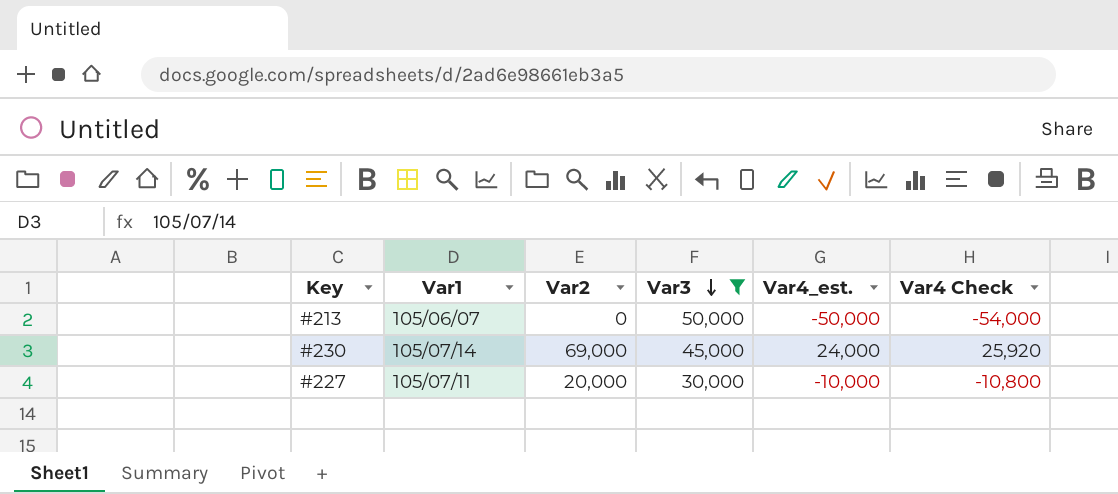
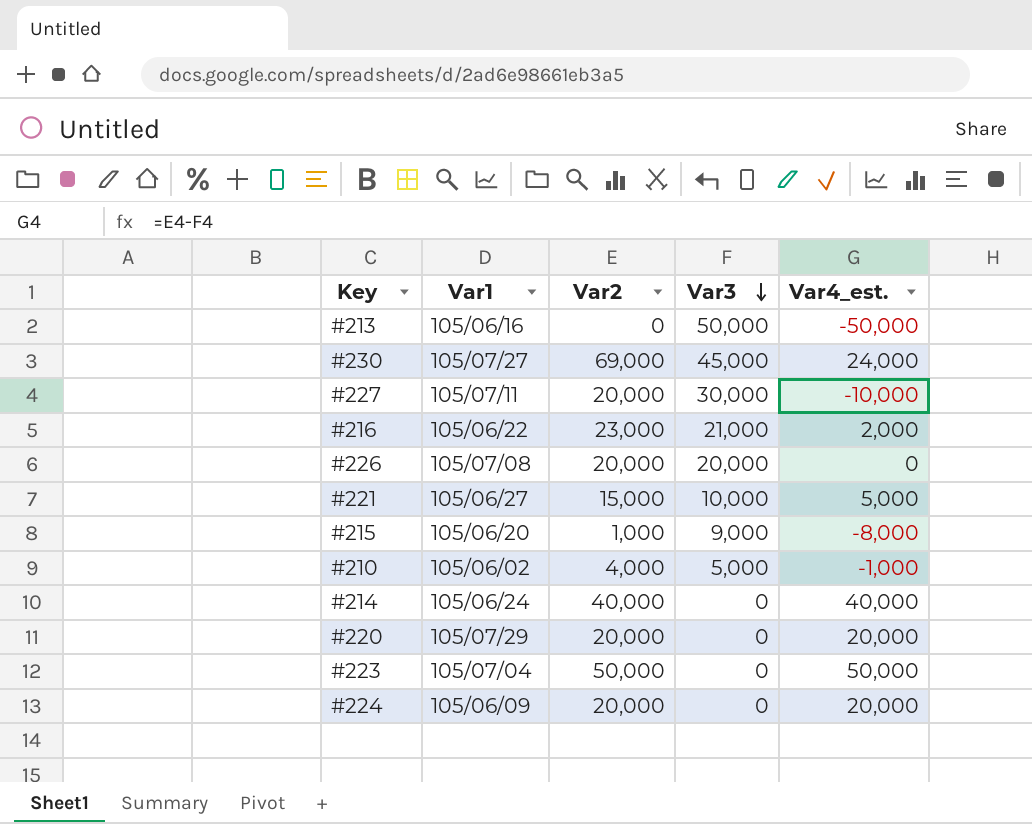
filter: Var3 >= 30,000 -> none
column Var4 Check | formula: [Var4_est.] * 1.08 -> none
#213 | Var1: 105/06/07 -> 105/06/16
#230 | Var1: 105/07/14 -> 105/07/27

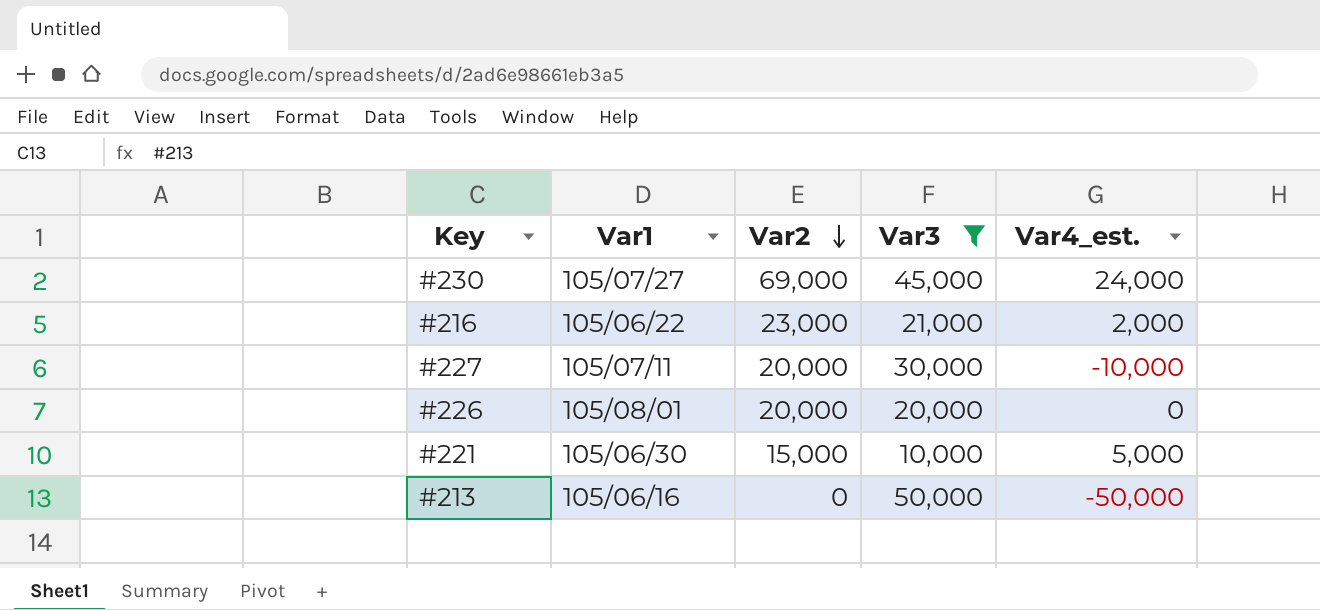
filter: none -> Var3 >= 10,000
row order: Var3 descending -> Var2 descending
#226 | Var1: 105/07/08 -> 105/08/01
#221 | Var1: 105/06/27 -> 105/06/30

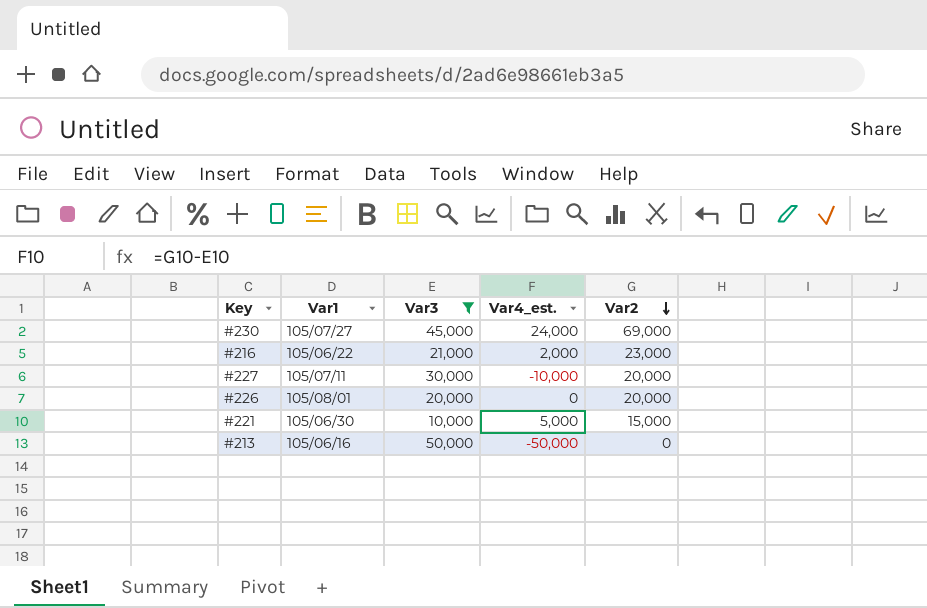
column Var2 | position: 3 -> 5

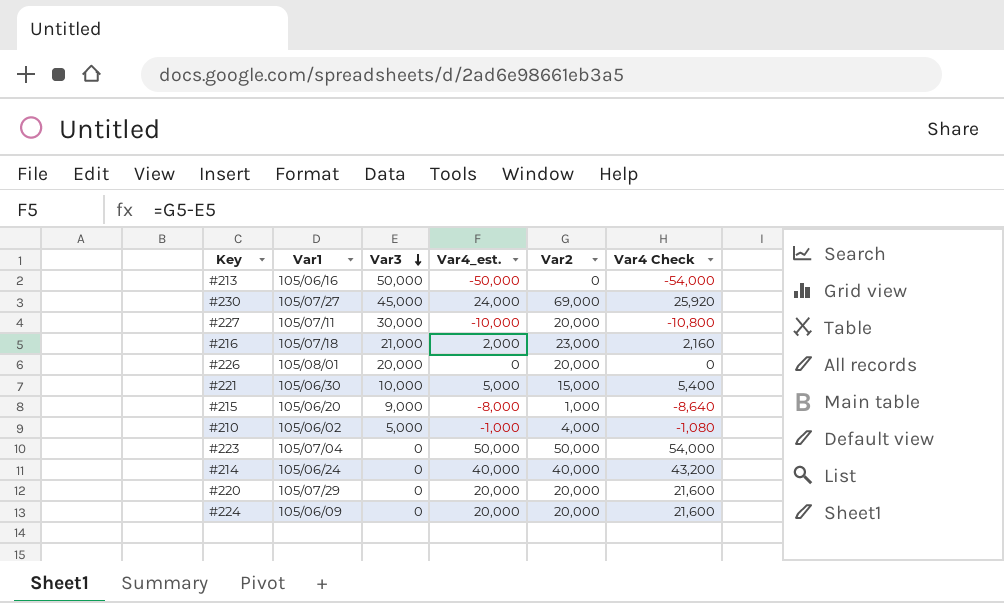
filter: Var3 >= 10,000 -> none
row order: Var2 descending -> Var3 descending
column Var4 Check | formula: none -> [Var4_est.] * 1.08
#216 | Var1: 105/06/22 -> 105/07/18

